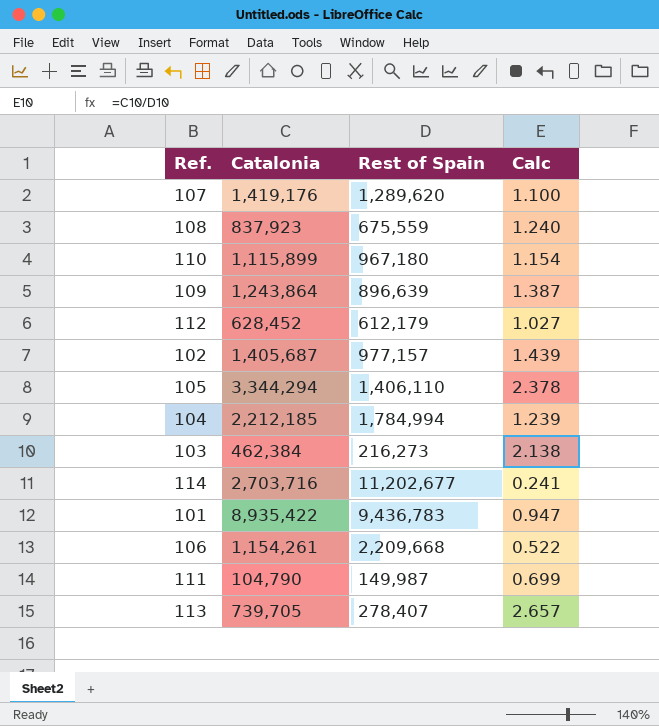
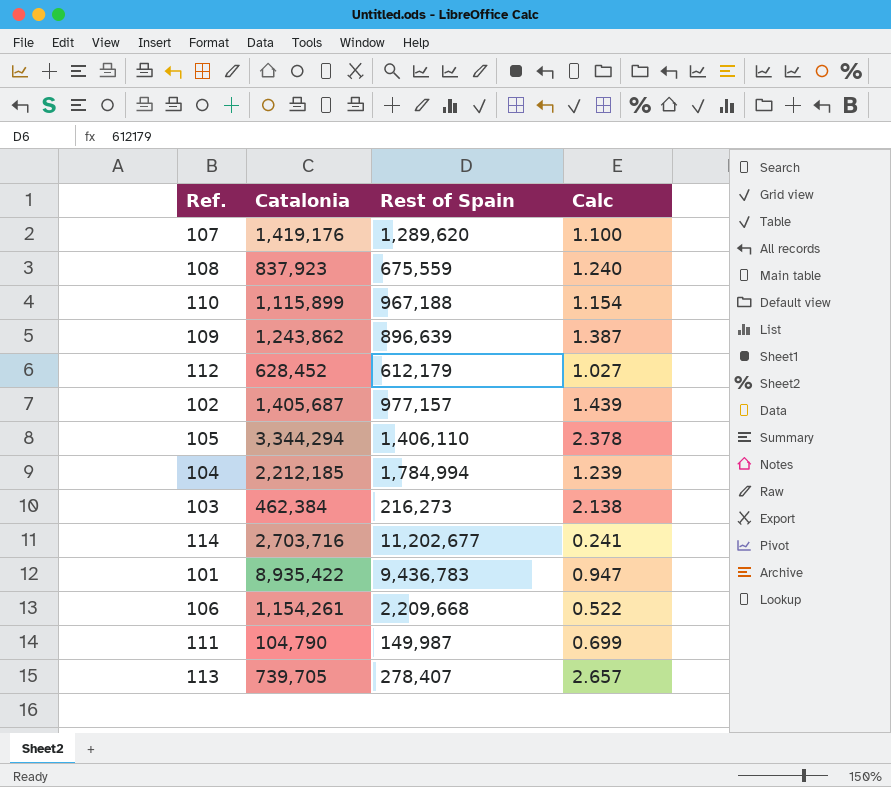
110 | Rest of Spain: 967,180 -> 967,188
109 | Catalonia: 1,243,864 -> 1,243,862

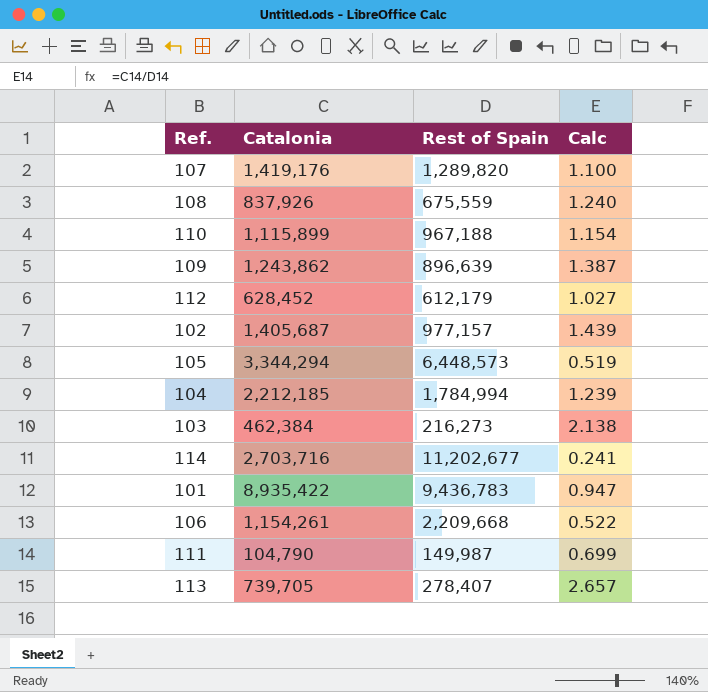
107 | Rest of Spain: 1,289,620 -> 1,289,820
108 | Catalonia: 837,923 -> 837,926
105 | Rest of Spain: 1,406,110 -> 6,448,573
105 | Calc: 2.378 -> 0.519

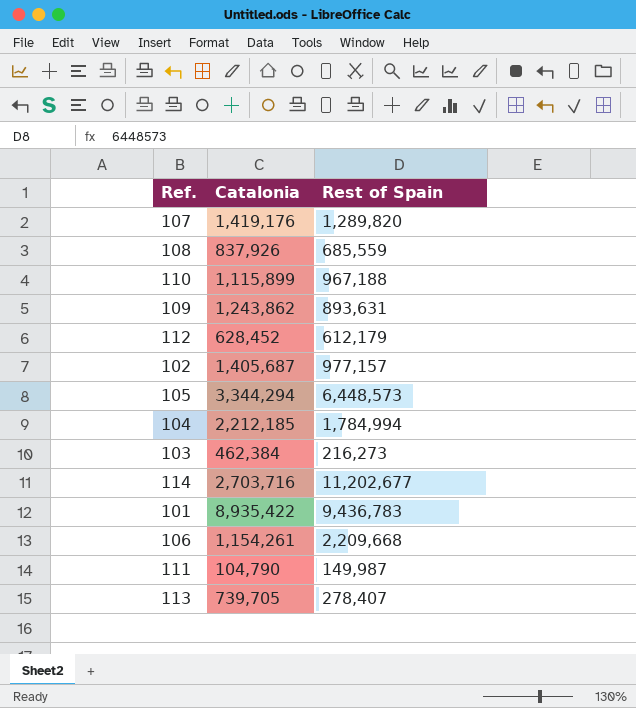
column Calc | formula: [Catalonia] / [Rest of Spain] -> none
108 | Rest of Spain: 675,559 -> 685,559
109 | Rest of Spain: 896,639 -> 893,631

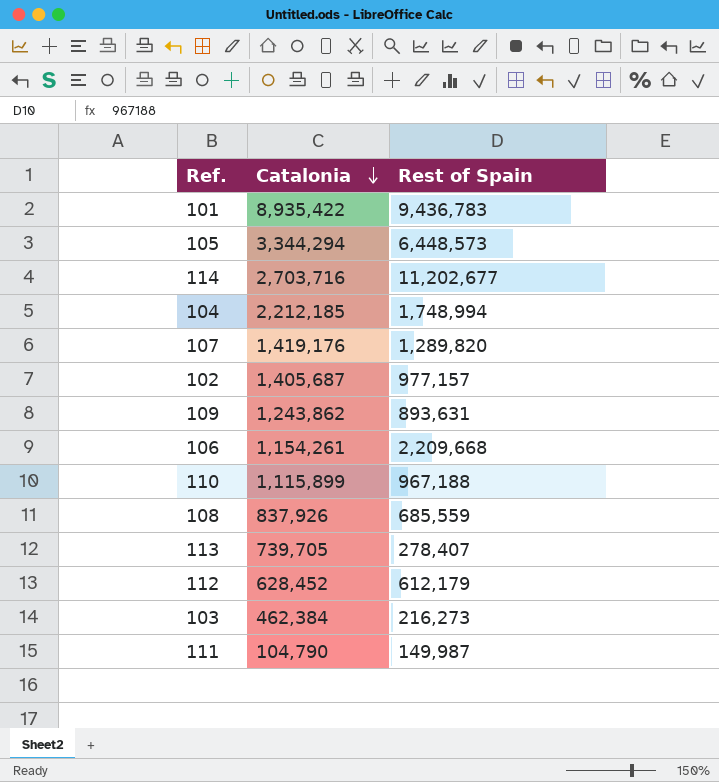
row order: none -> Catalonia descending
104 | Rest of Spain: 1,784,994 -> 1,748,994

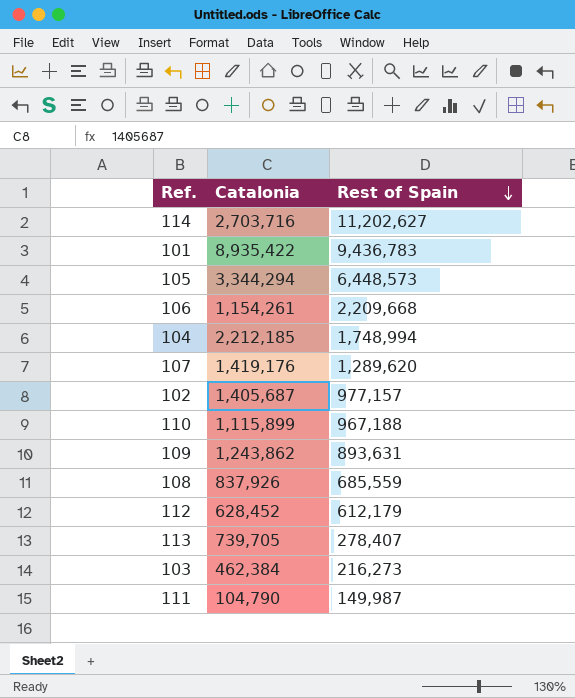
row order: Catalonia descending -> Rest of Spain descending
114 | Rest of Spain: 11,202,677 -> 11,202,627
107 | Rest of Spain: 1,289,820 -> 1,289,620

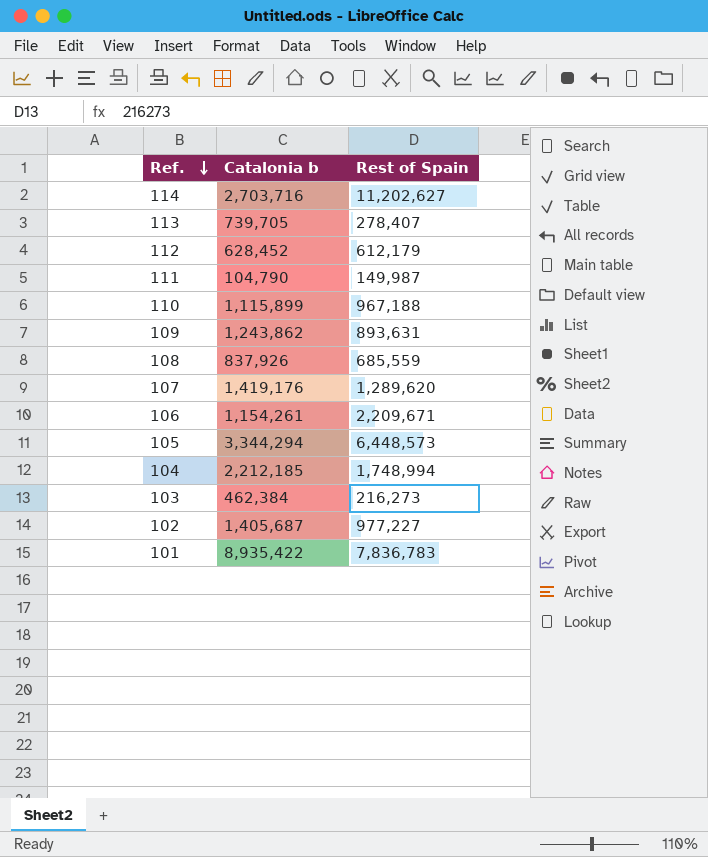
row order: Rest of Spain descending -> Ref. descending
column name: Catalonia -> Catalonia b
106 | Rest of Spain: 2,209,668 -> 2,209,671
102 | Rest of Spain: 977,157 -> 977,227
101 | Rest of Spain: 9,436,783 -> 7,836,783

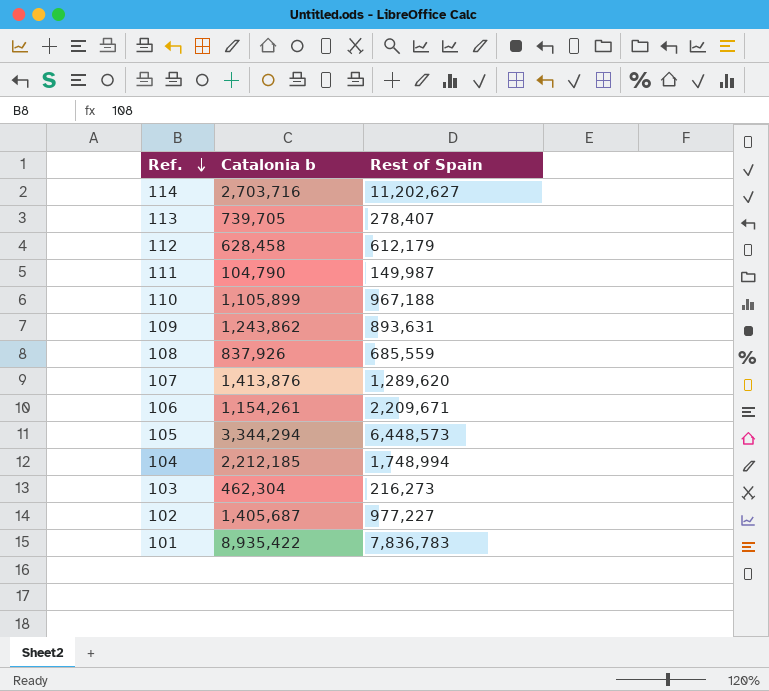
112 | Catalonia b: 628,452 -> 628,458
110 | Catalonia b: 1,115,899 -> 1,105,899
107 | Catalonia b: 1,419,176 -> 1,413,876
103 | Catalonia b: 462,384 -> 462,304

